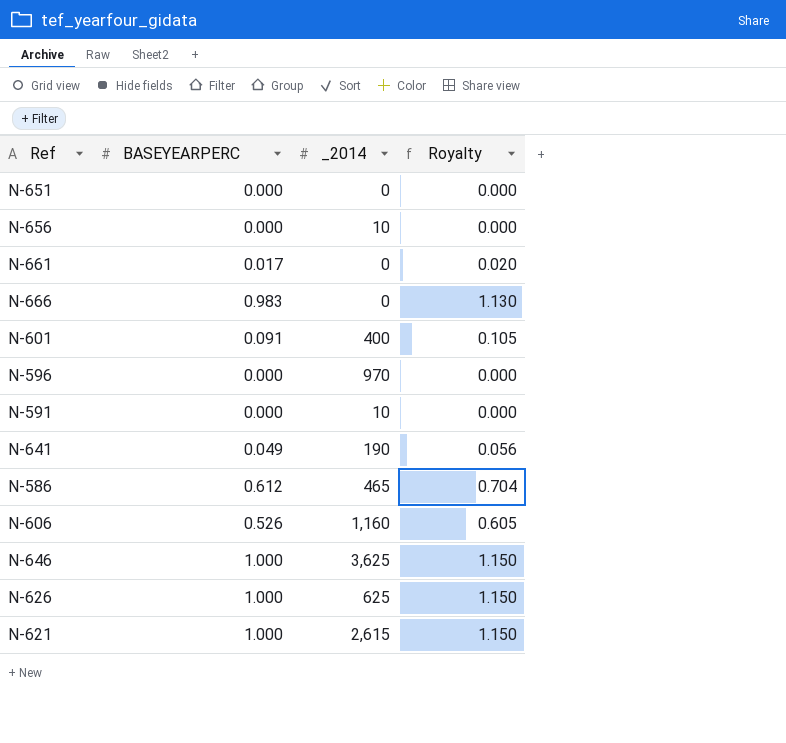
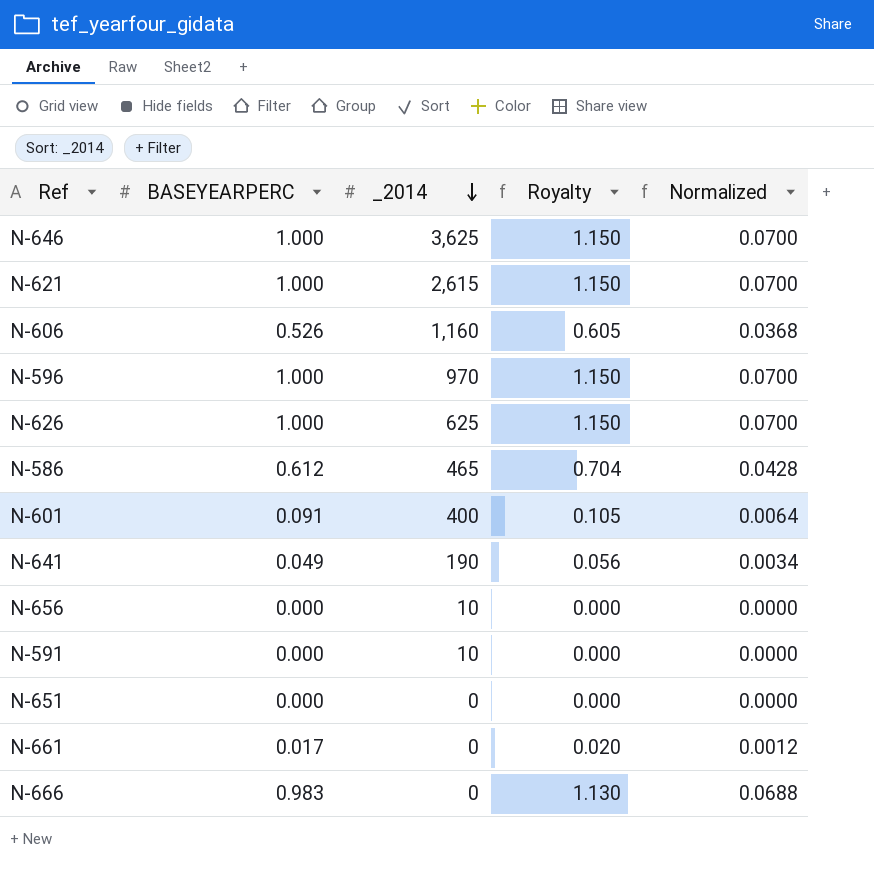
row order: none -> _2014 descending
column Normalized | formula: none -> [BASEYEARPERC] * 0.07
N-596 | BASEYEARPERC: 0.000 -> 1.000
N-596 | Royalty: 0.000 -> 1.150

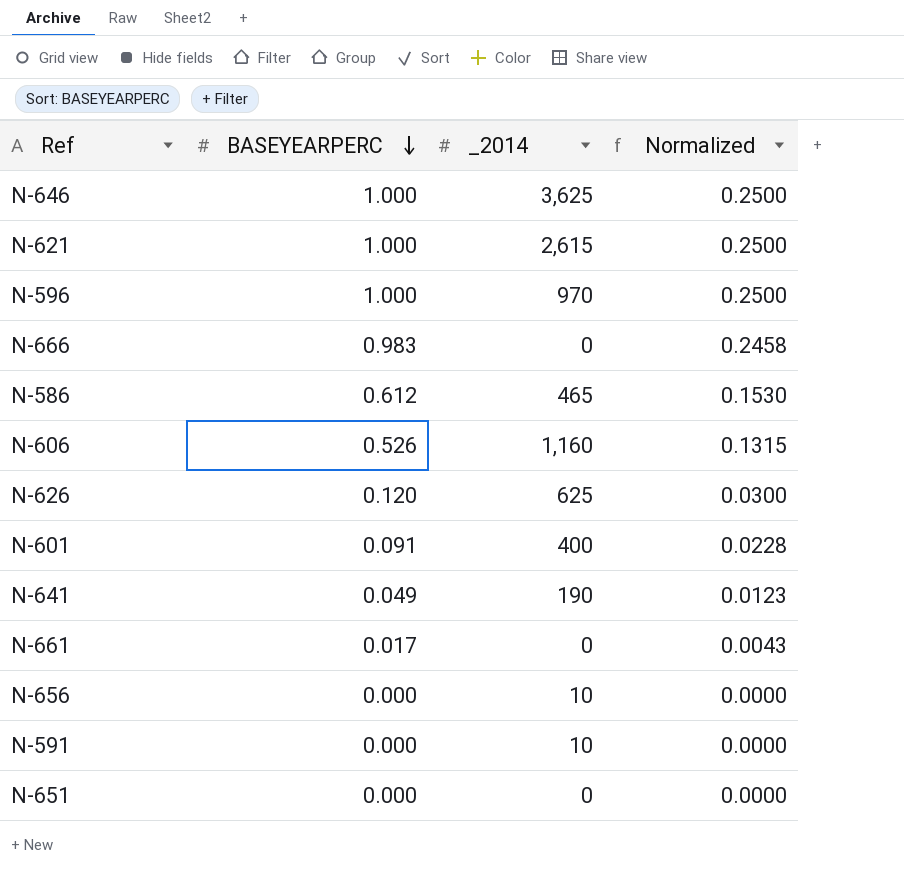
row order: _2014 descending -> BASEYEARPERC descending
column Royalty | formula: [BASEYEARPERC] * 1.15 -> none
column Normalized | formula: [BASEYEARPERC] * 0.07 -> [BASEYEARPERC] * 0.25
N-626 | BASEYEARPERC: 1.000 -> 0.120

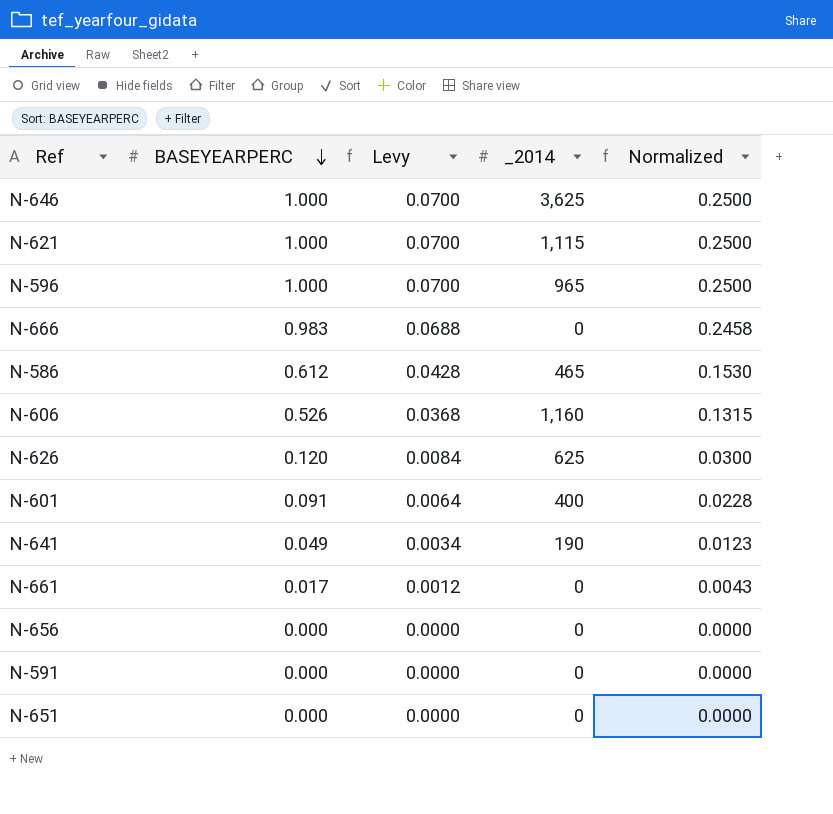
column Levy | formula: none -> [BASEYEARPERC] * 0.07
N-621 | _2014: 2,615 -> 1,115
N-596 | _2014: 970 -> 965
N-656 | _2014: 10 -> 0
N-591 | _2014: 10 -> 0

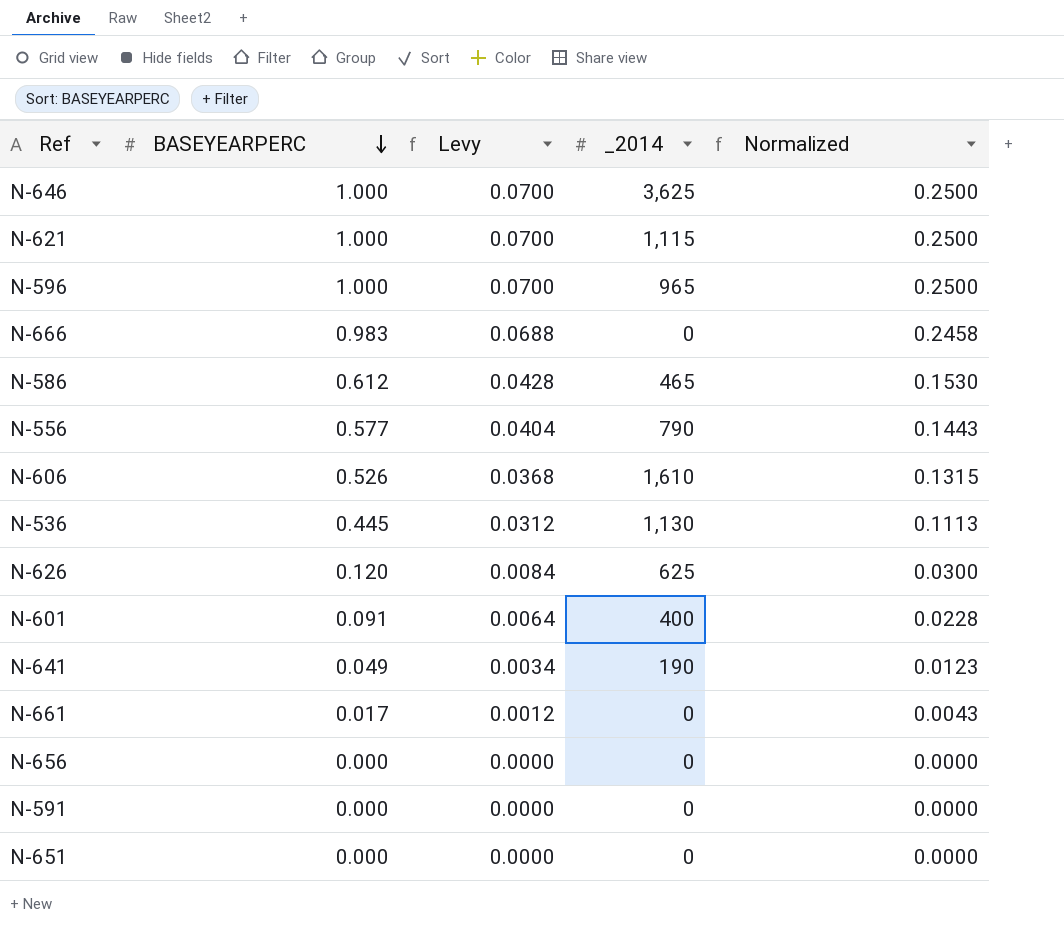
row N-556: none -> 0.577 | 0.0404 | 790 | 0.1443
N-606 | _2014: 1,160 -> 1,610
row N-536: none -> 0.445 | 0.0312 | 1,130 | 0.1113

